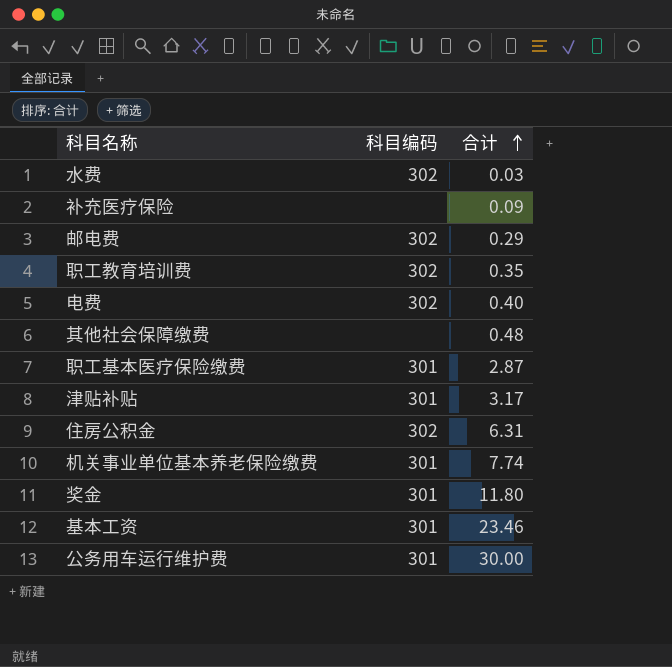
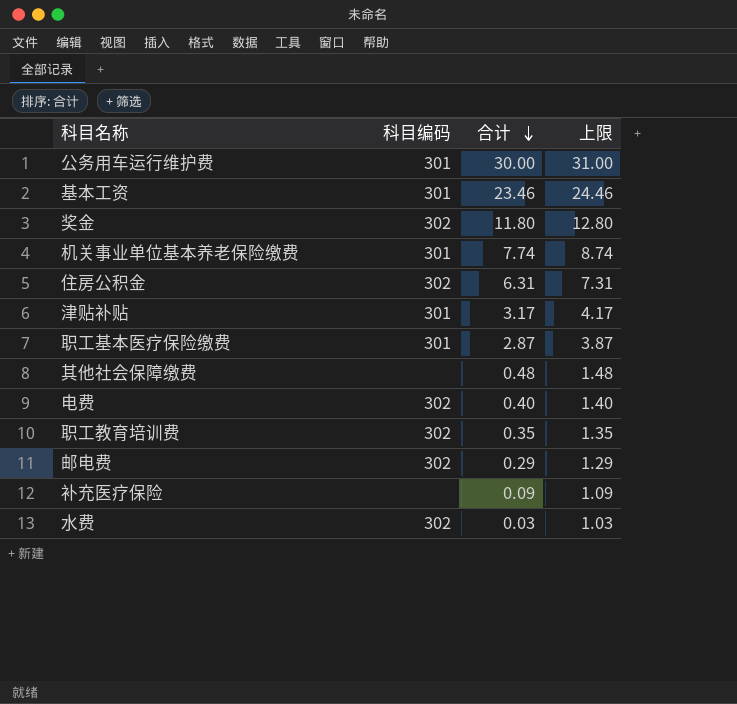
row order: 合计 ascending -> 合计 descending
column 上限 | formula: none -> [合计] + 1
奖金 | 科目编码: 301 -> 302

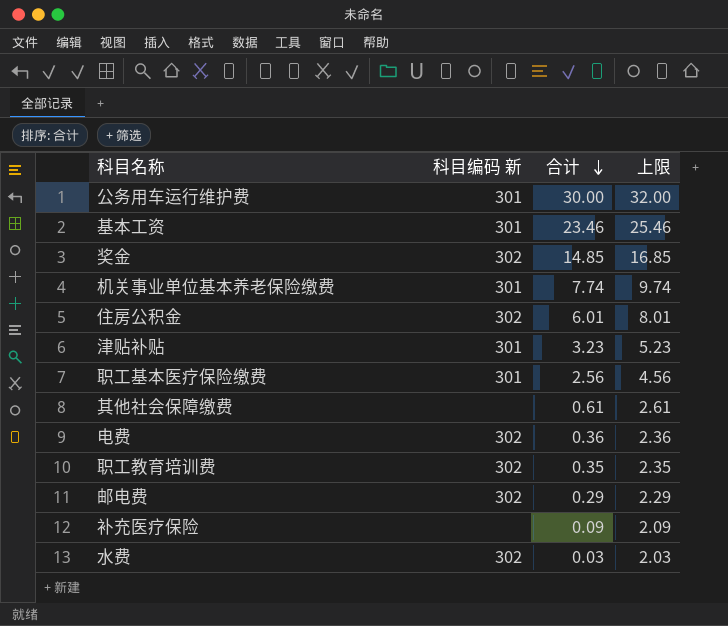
column name: 科目编码 -> 科目编码 新
column 上限 | formula: [合计] + 1 -> [合计] + 2
奖金 | 合计: 11.80 -> 14.85
住房公积金 | 合计: 6.31 -> 6.01
津贴补贴 | 合计: 3.17 -> 3.23
职工基本医疗保险缴费 | 合计: 2.87 -> 2.56
其他社会保障缴费 | 合计: 0.48 -> 0.61
电费 | 合计: 0.40 -> 0.36

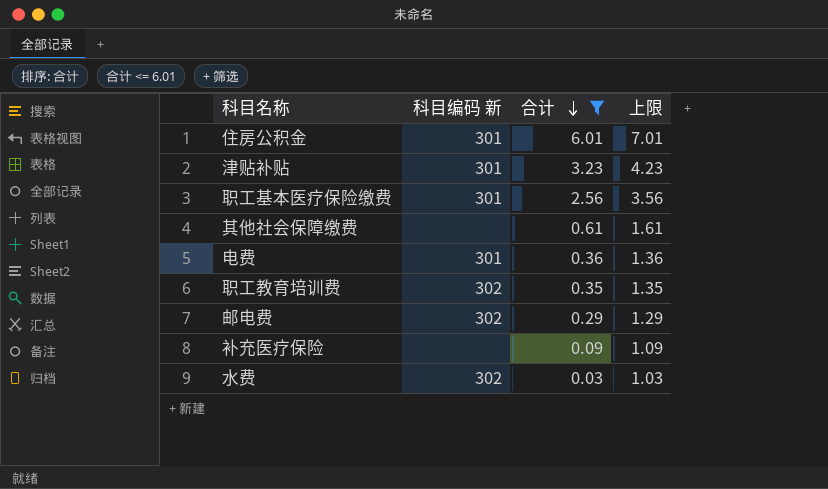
filter: none -> 合计 <= 6.01
column 上限 | formula: [合计] + 2 -> [合计] + 1
住房公积金 | 科目编码 新: 302 -> 301
电费 | 科目编码 新: 302 -> 301

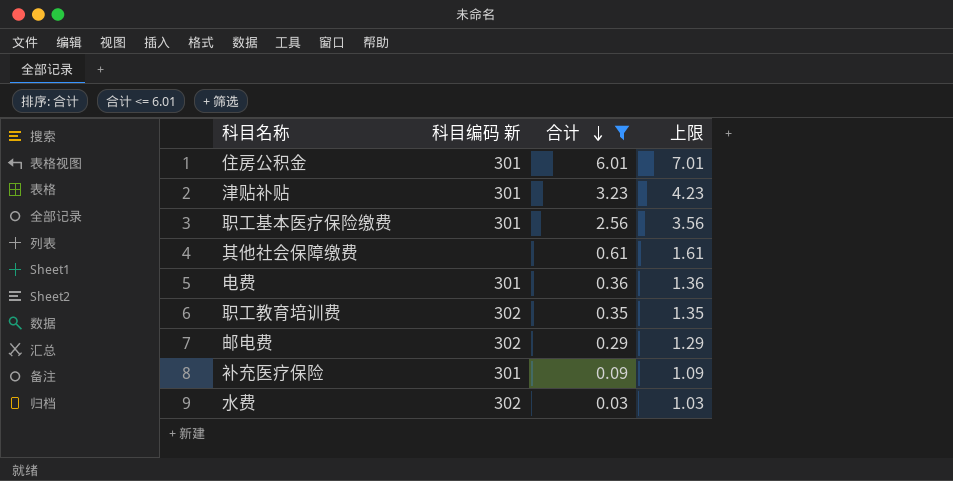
补充医疗保险 | 科目编码 新: none -> 301

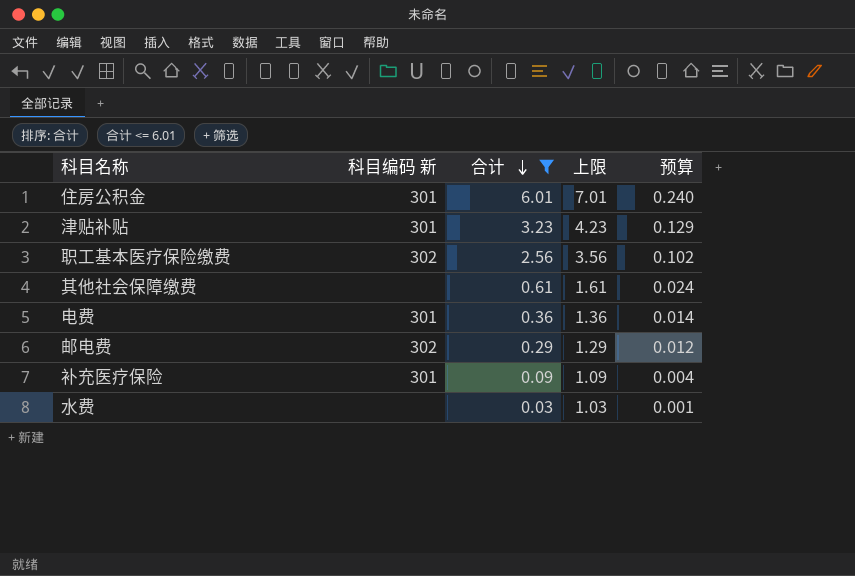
column 预算 | formula: none -> [合计] * 0.04
row 职工教育培训费: 302 | 0.35 | 1.35 -> none
职工基本医疗保险缴费 | 科目编码 新: 301 -> 302
水费 | 科目编码 新: 302 -> none

